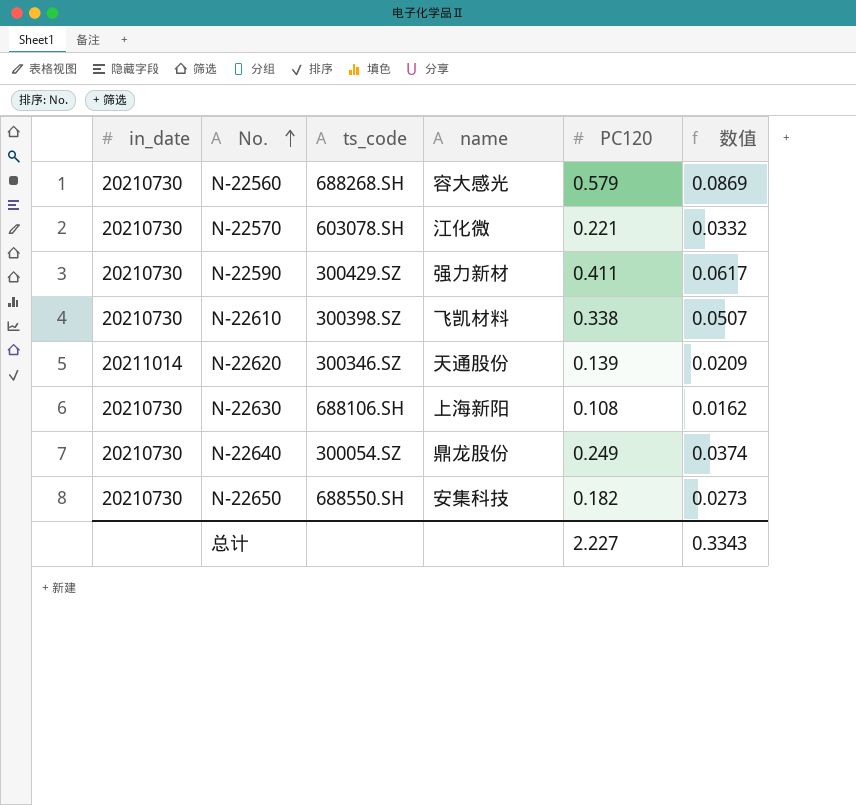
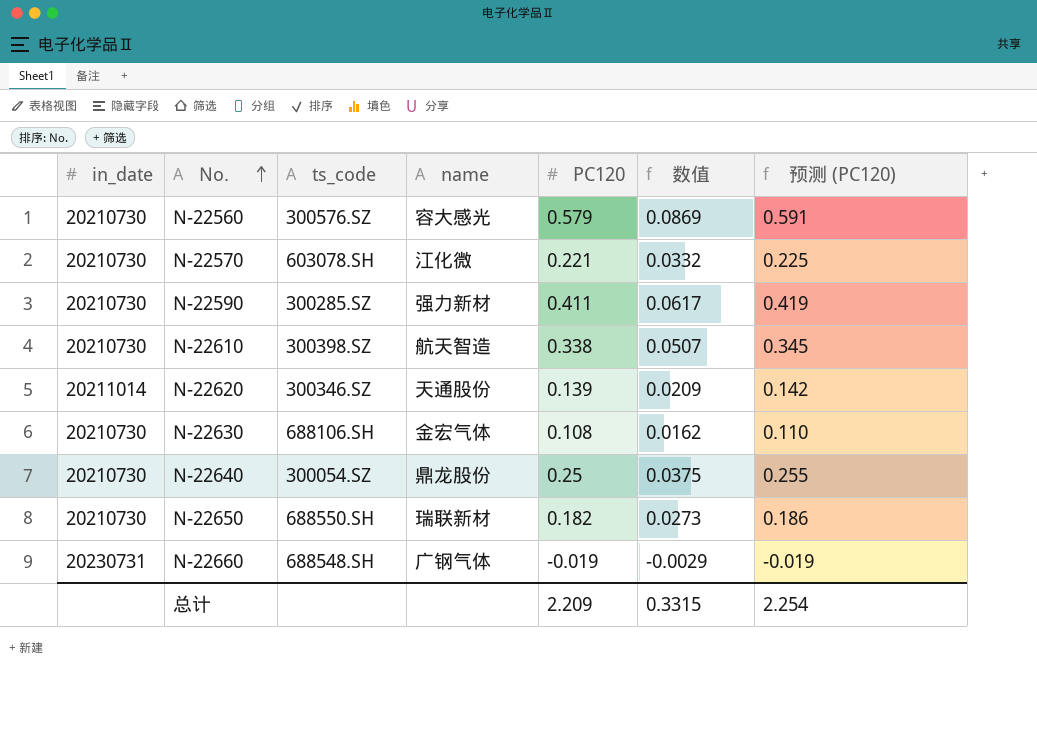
column 预测 (PC120) | formula: none -> [PC120] * 1.02
N-22560 | ts_code: 688268.SH -> 300576.SZ
N-22590 | ts_code: 300429.SZ -> 300285.SZ
N-22610 | name: 飞凯材料 -> 航天智造
N-22630 | name: 上海新阳 -> 金宏气体
N-22640 | PC120: 0.249 -> 0.25
N-22640 | 数值: 0.0374 -> 0.0375
N-22650 | name: 安集科技 -> 瑞联新材
row N-22660: none -> 20230731 | 688548.SH | 广钢气体 | -0.019 | -0.0029 | -0.019
总计 | PC120: 2.227 -> 2.209
总计 | 数值: 0.3343 -> 0.3315

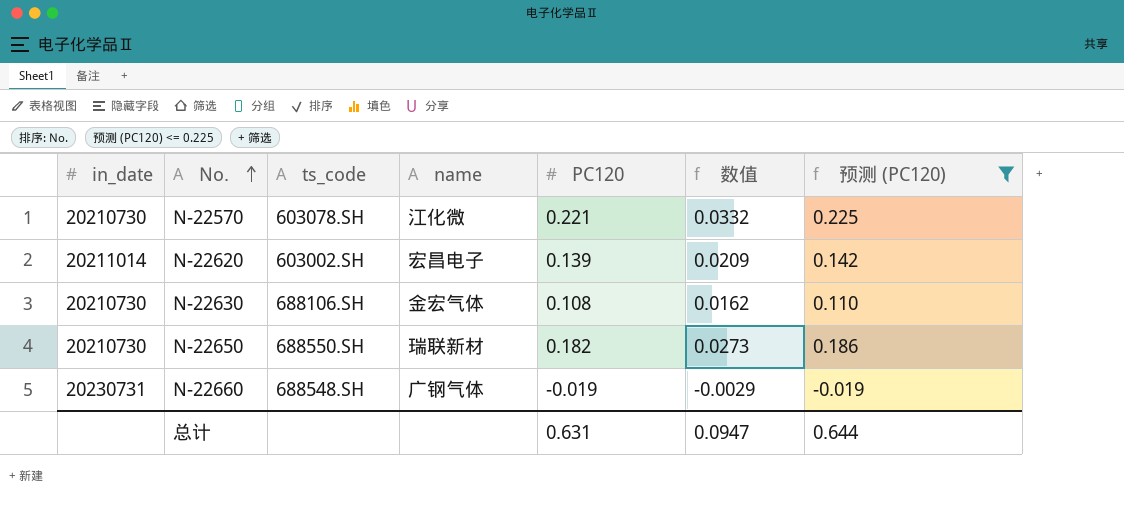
filter: none -> 预测 (PC120) <= 0.225
N-22620 | ts_code: 300346.SZ -> 603002.SH
N-22620 | name: 天通股份 -> 宏昌电子
总计 | PC120: 2.209 -> 0.631
总计 | 数值: 0.3315 -> 0.0947
总计 | 预测 (PC120): 2.254 -> 0.644

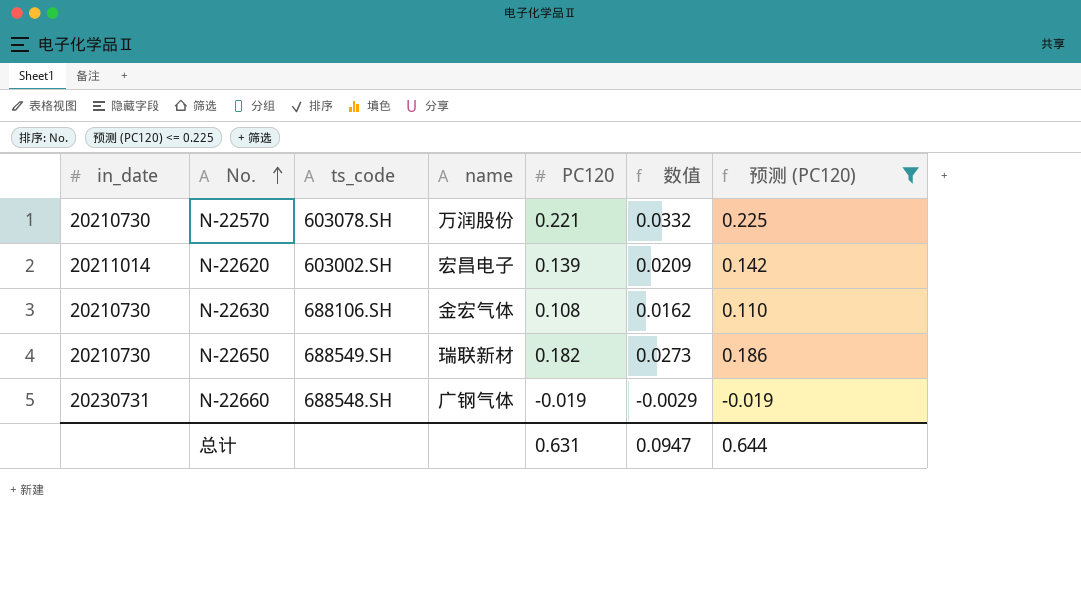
N-22570 | name: 江化微 -> 万润股份
N-22650 | ts_code: 688550.SH -> 688549.SH

